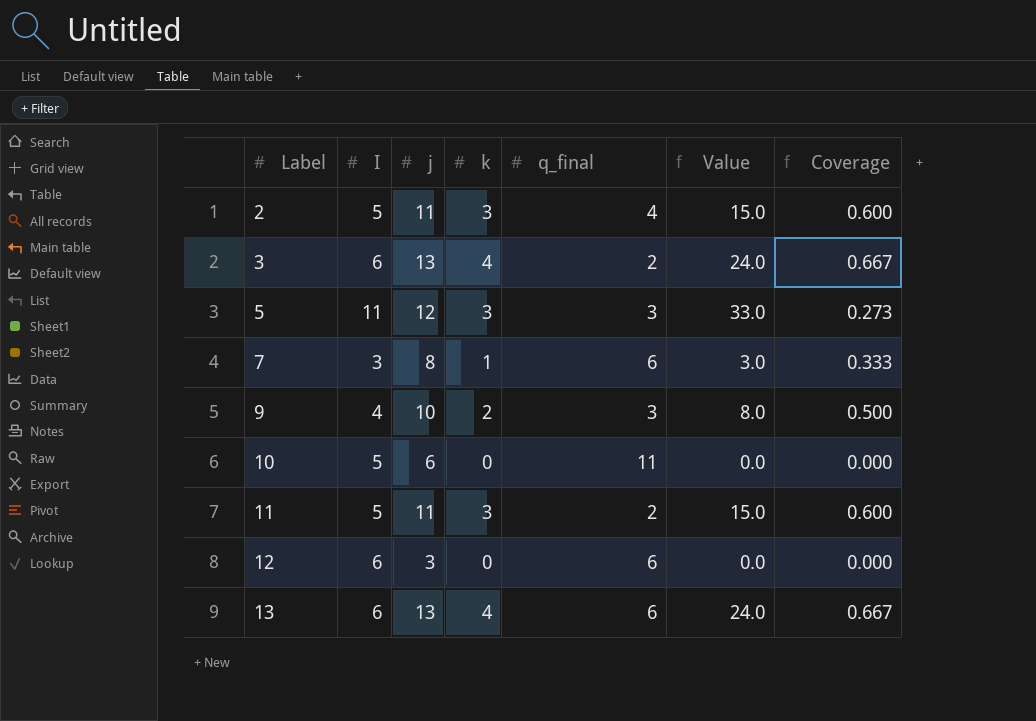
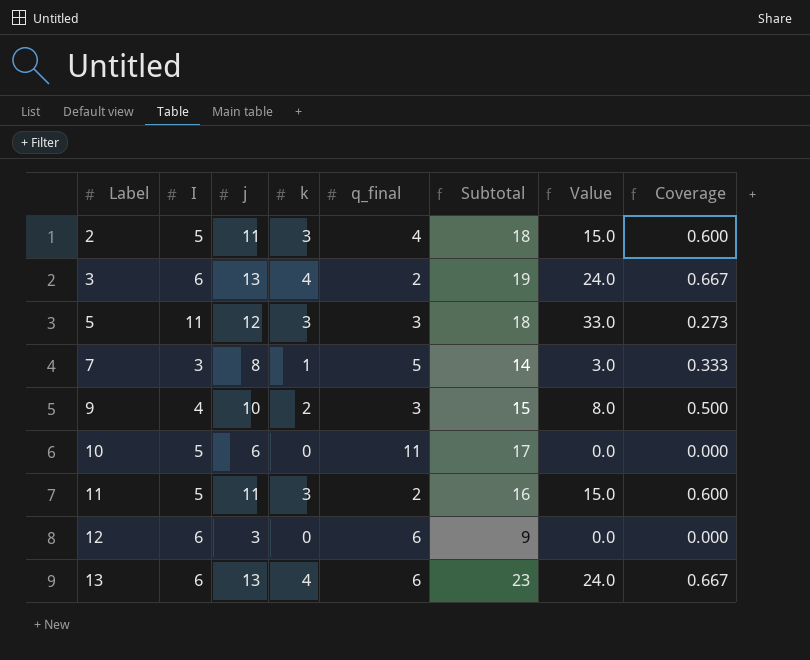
column Subtotal | formula: none -> [j] + [k] + [q_final]
7 | q_final: 6 -> 5

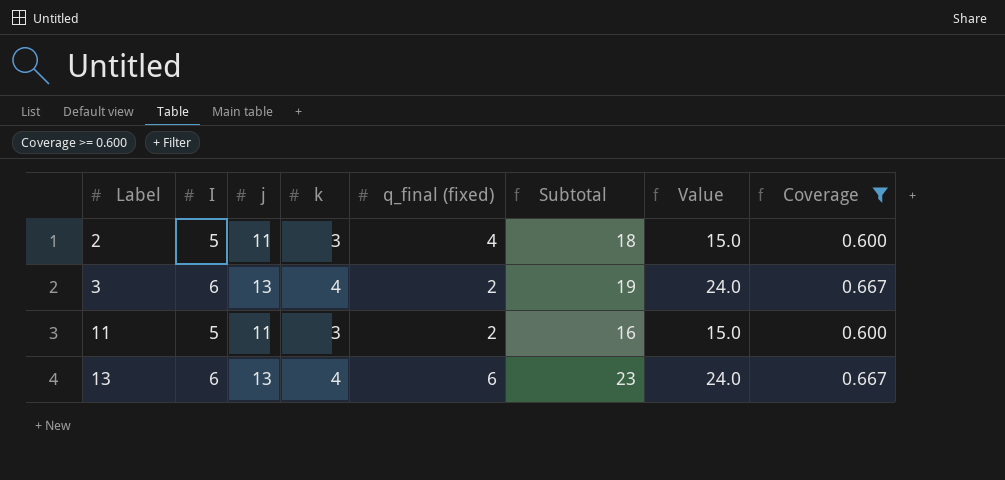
filter: none -> Coverage >= 0.600
column name: q_final -> q_final (fixed)

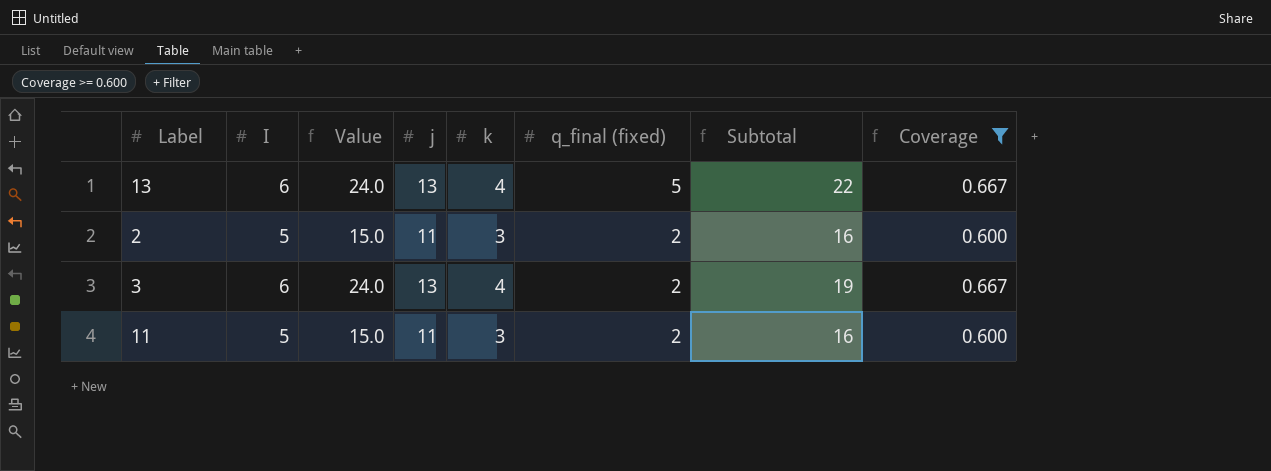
row order: Label ascending -> q_final (fixed) descending
column Value | position: 7 -> 3
13 | q_final (fixed): 6 -> 5
13 | Subtotal: 23 -> 22
2 | q_final (fixed): 4 -> 2
2 | Subtotal: 18 -> 16

